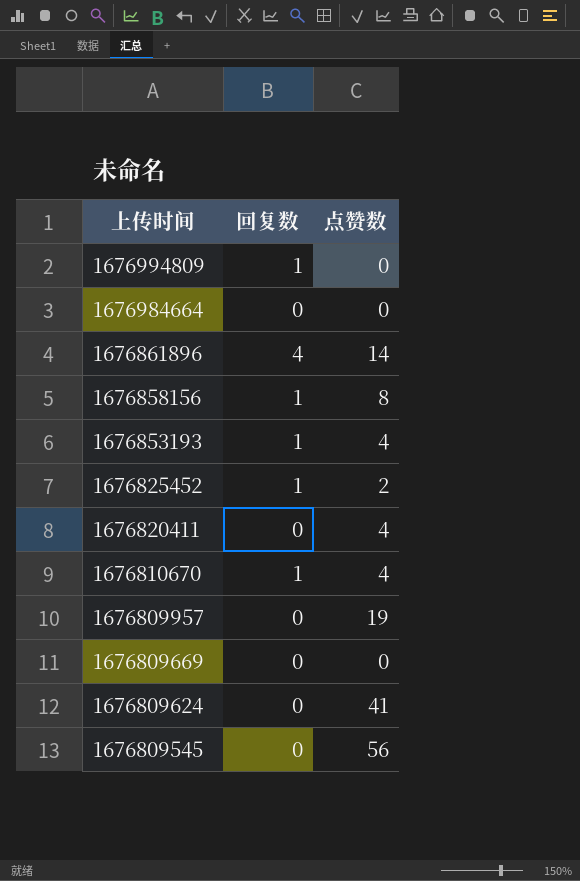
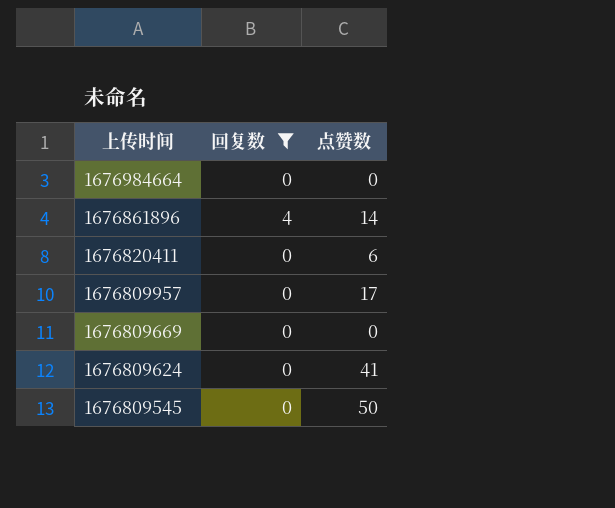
filter: none -> 回复数 != 1
1676820411 | 点赞数: 4 -> 6
1676809957 | 点赞数: 19 -> 17
1676809545 | 点赞数: 56 -> 50

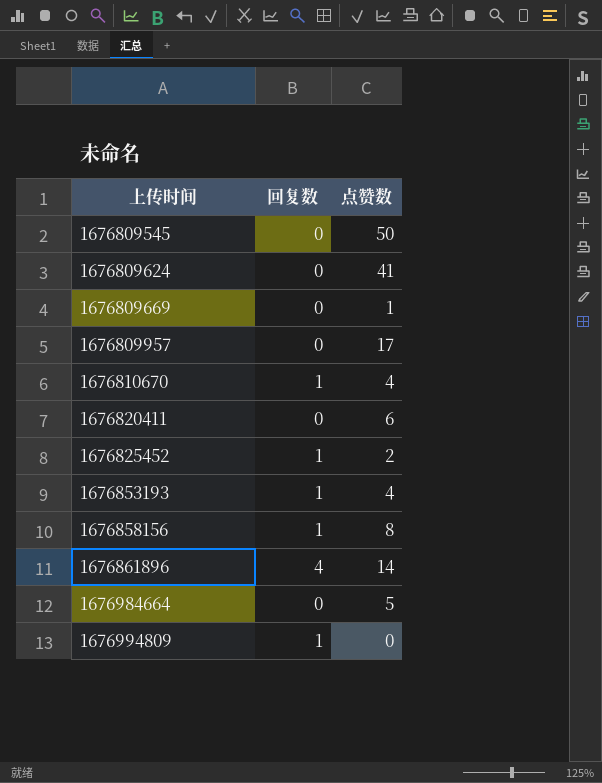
filter: 回复数 != 1 -> none
row order: 上传时间 descending -> 上传时间 ascending
1676809669 | 点赞数: 0 -> 1
1676984664 | 点赞数: 0 -> 5

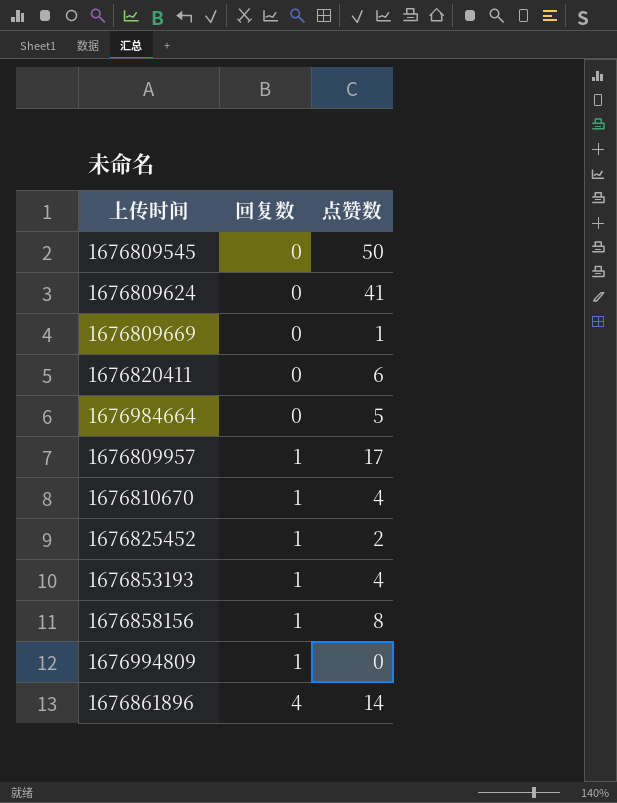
row order: 上传时间 ascending -> 回复数 ascending
1676809957 | 回复数: 0 -> 1

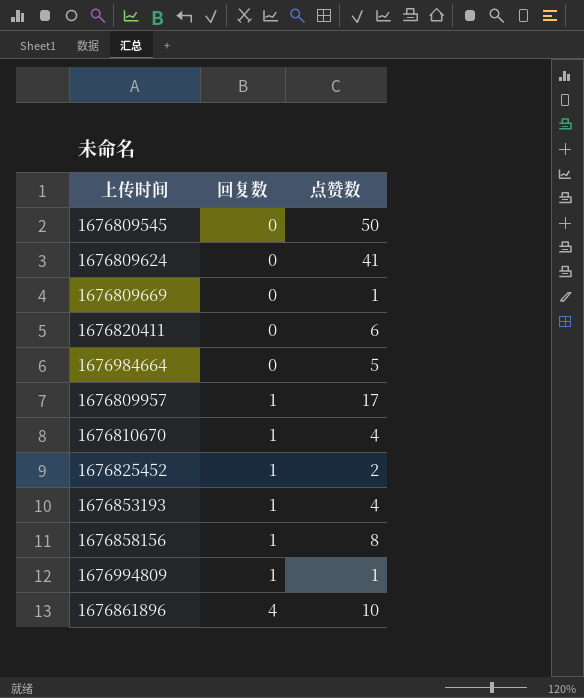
1676994809 | 点赞数: 0 -> 1
1676861896 | 点赞数: 14 -> 10

